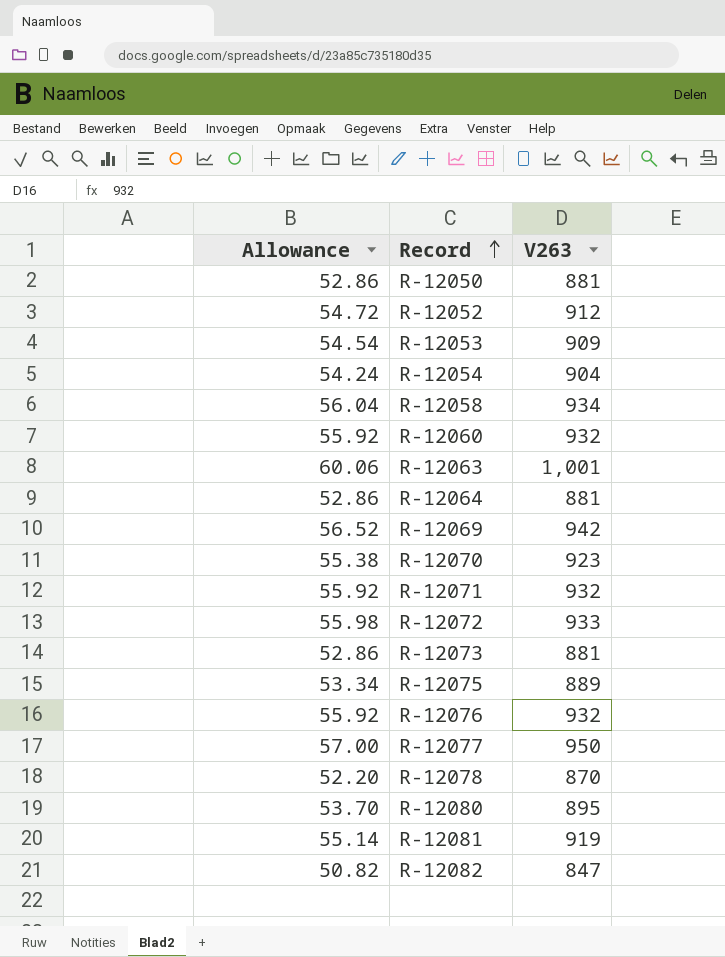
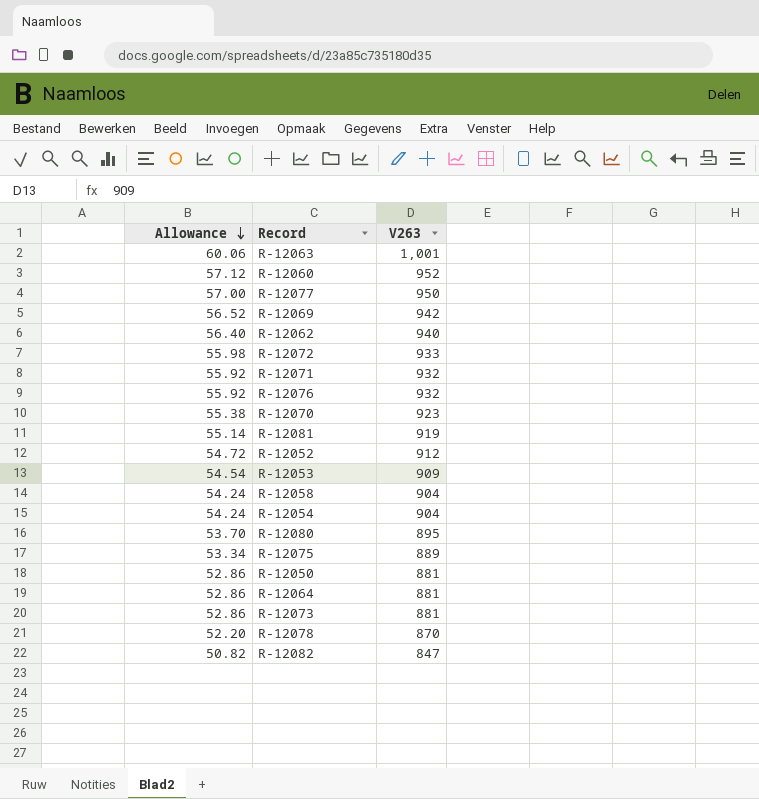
row order: Record ascending -> Allowance descending
R-12060 | Allowance: 55.92 -> 57.12
R-12060 | V263: 932 -> 952
row R-12062: none -> 56.40 | 940
R-12058 | Allowance: 56.04 -> 54.24
R-12058 | V263: 934 -> 904

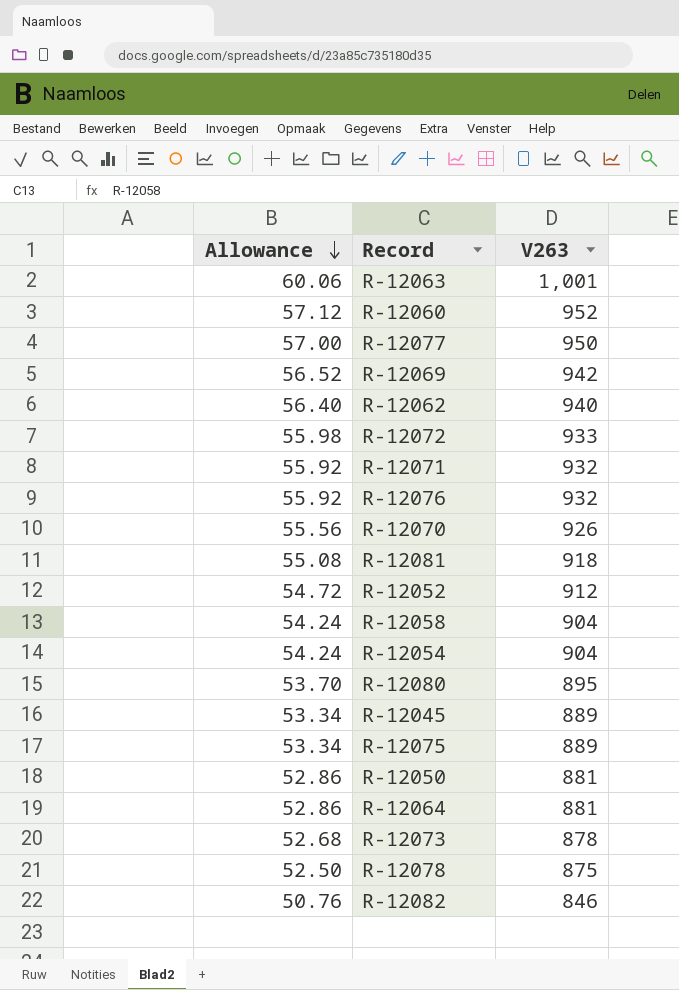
row R-12053: 54.54 | 909 -> none
R-12070 | Allowance: 55.38 -> 55.56
R-12070 | V263: 923 -> 926
R-12081 | Allowance: 55.14 -> 55.08
R-12081 | V263: 919 -> 918
row R-12045: none -> 53.34 | 889
R-12073 | Allowance: 52.86 -> 52.68
R-12073 | V263: 881 -> 878
R-12078 | Allowance: 52.20 -> 52.50
R-12078 | V263: 870 -> 875
R-12082 | Allowance: 50.82 -> 50.76
R-12082 | V263: 847 -> 846

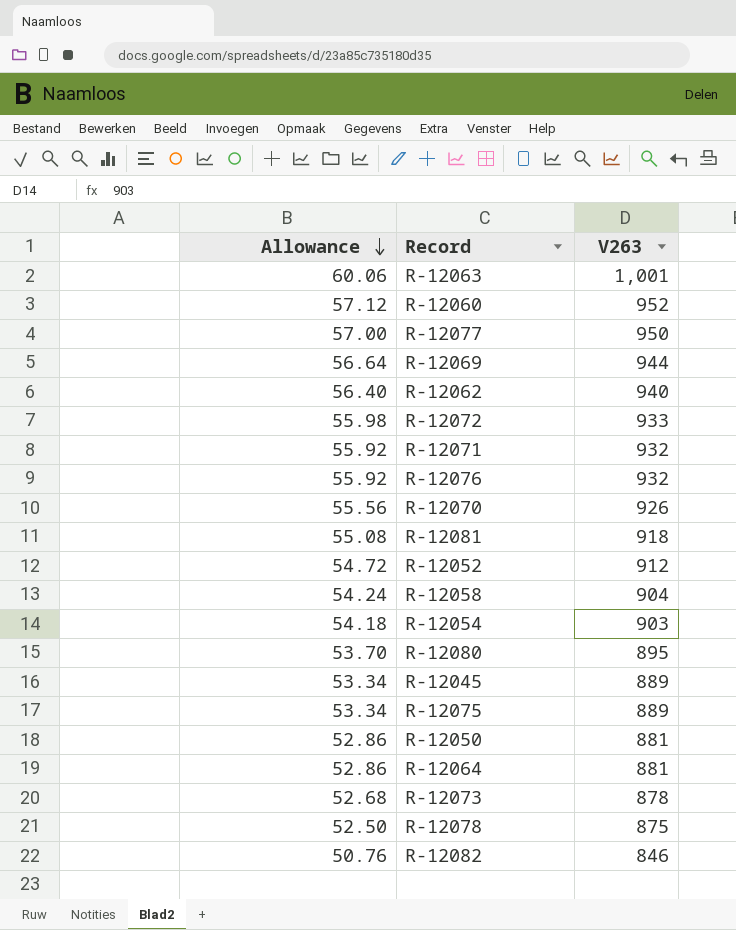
R-12069 | Allowance: 56.52 -> 56.64
R-12069 | V263: 942 -> 944
R-12054 | Allowance: 54.24 -> 54.18
R-12054 | V263: 904 -> 903

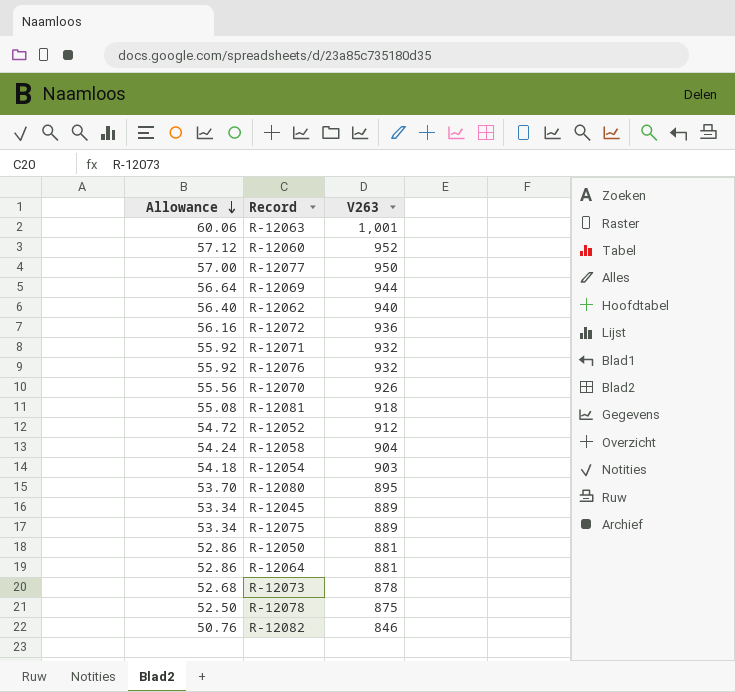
R-12072 | Allowance: 55.98 -> 56.16
R-12072 | V263: 933 -> 936

